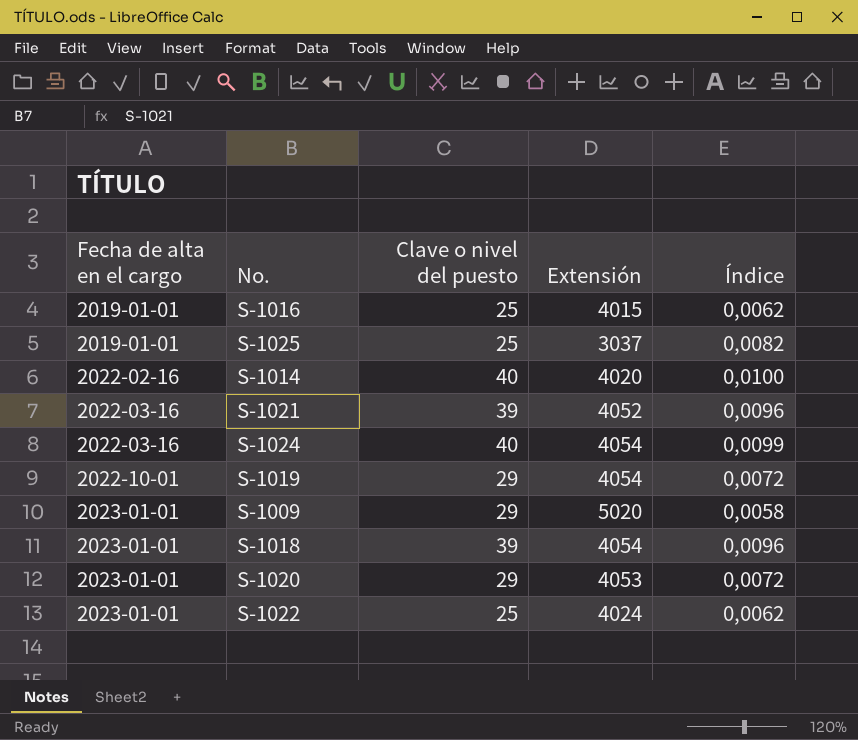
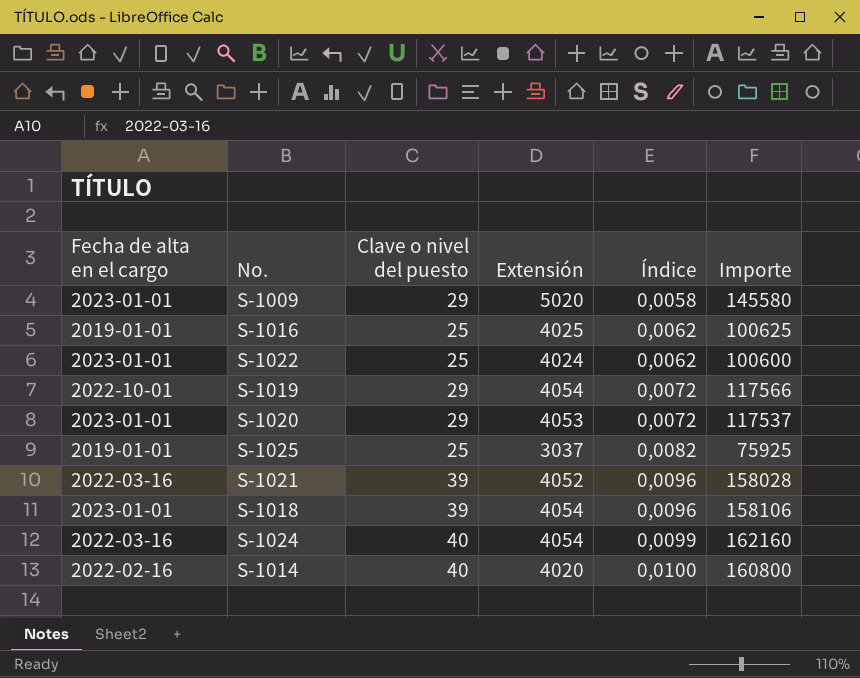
row order: Fecha de alta en el cargo ascending -> Índice ascending
column Importe | formula: none -> [Clave o nivel del puesto] * [Extensión]
S-1016 | Extensión: 4015 -> 4025

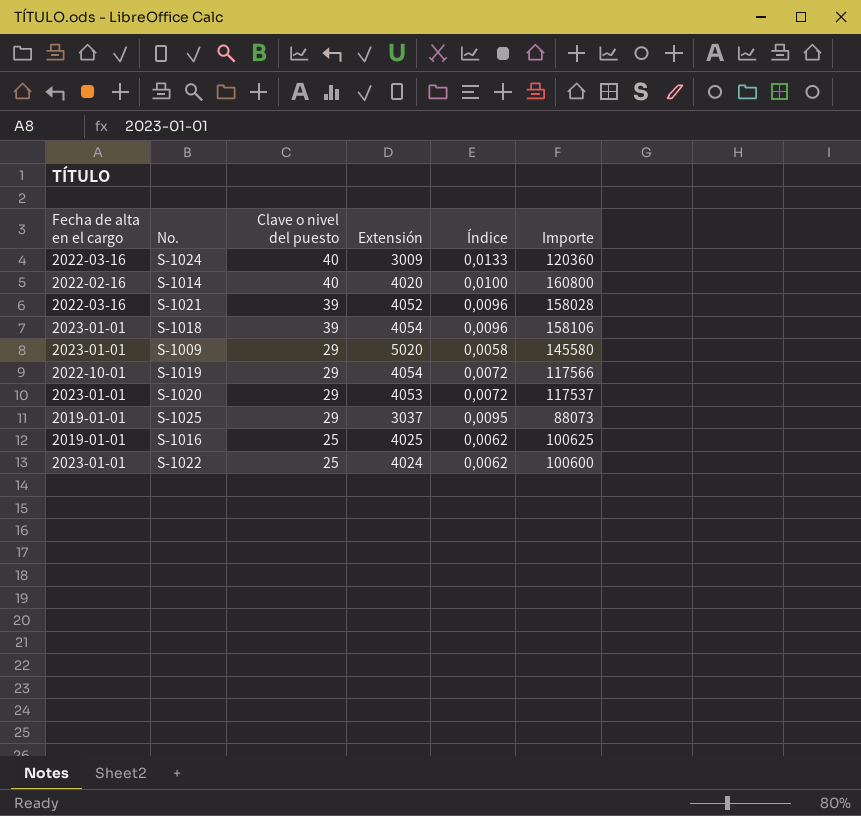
row order: Índice ascending -> Clave o nivel del puesto descending
S-1024 | Extensión: 4054 -> 3009
S-1024 | Índice: 0,0099 -> 0,0133
S-1024 | Importe: 162160 -> 120360
S-1025 | Clave o nivel del puesto: 25 -> 29
S-1025 | Índice: 0,0082 -> 0,0095
S-1025 | Importe: 75925 -> 88073

